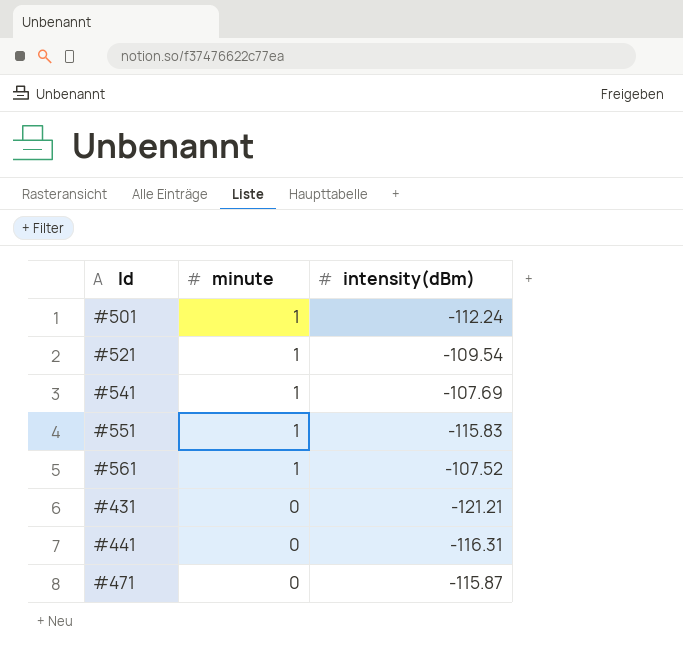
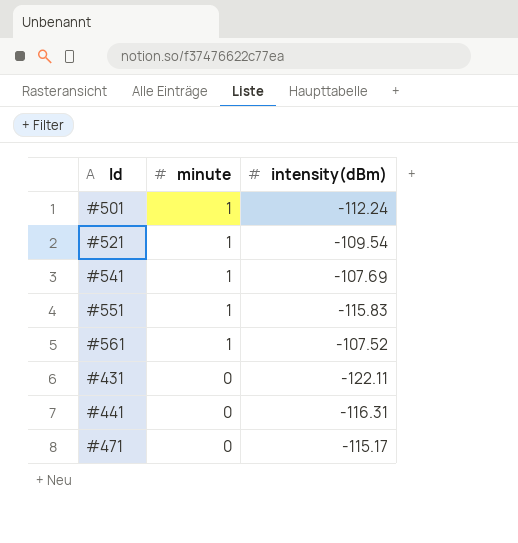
#431 | intensity(dBm): -121.21 -> -122.11
#471 | intensity(dBm): -115.87 -> -115.17

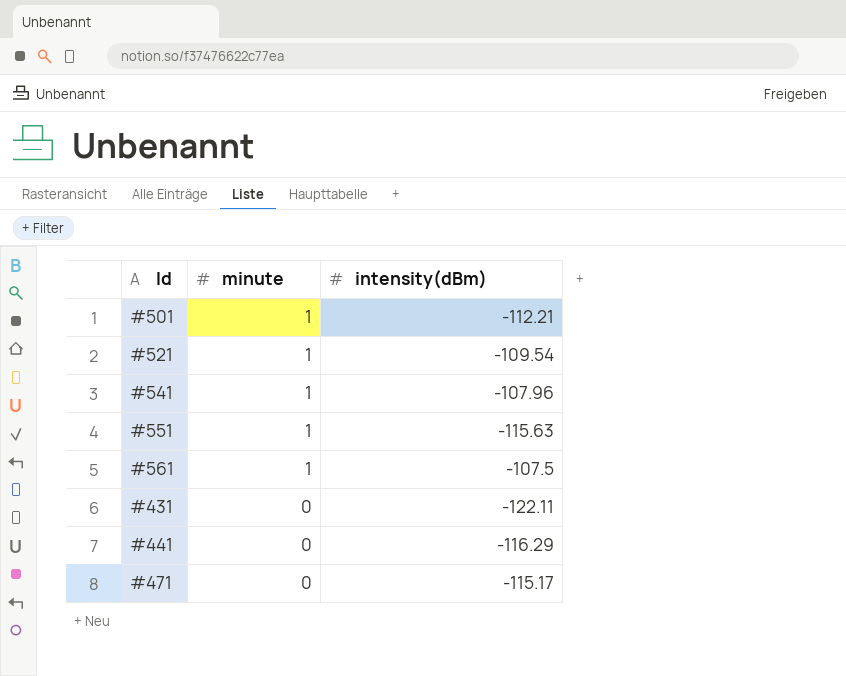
#501 | intensity(dBm): -112.24 -> -112.21
#541 | intensity(dBm): -107.69 -> -107.96
#551 | intensity(dBm): -115.83 -> -115.63
#561 | intensity(dBm): -107.52 -> -107.5
#441 | intensity(dBm): -116.31 -> -116.29

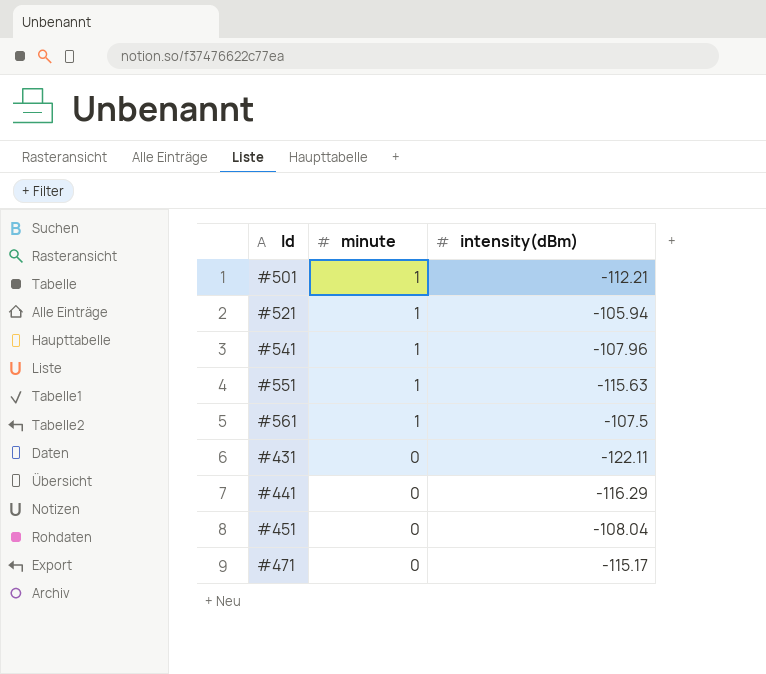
#521 | intensity(dBm): -109.54 -> -105.94
row #451: none -> 0 | -108.04

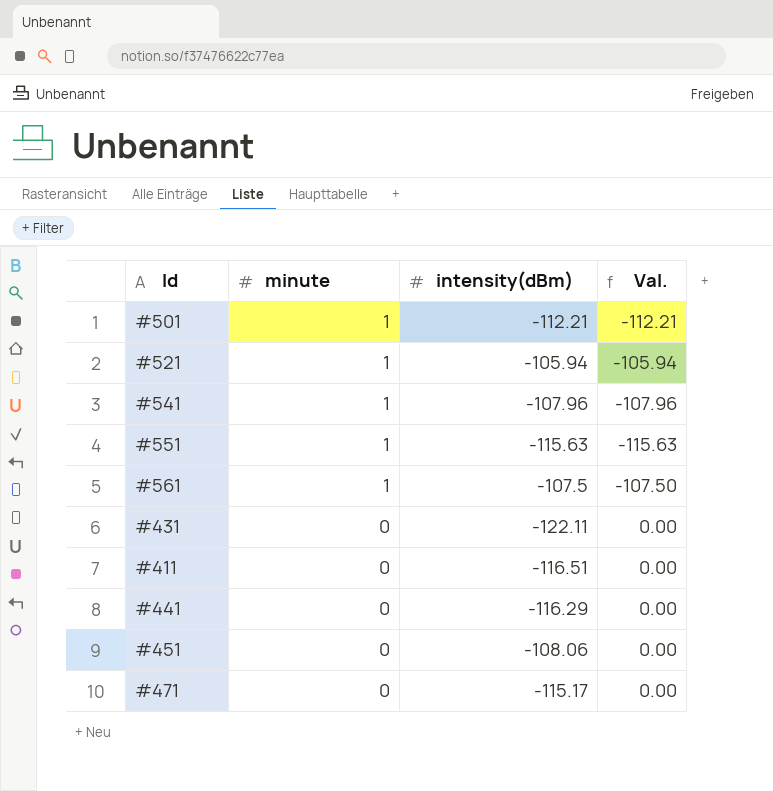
column Val. | formula: none -> [minute] * [intensity(dBm)]
row #411: none -> 0 | -116.51 | 0.00
#451 | intensity(dBm): -108.04 -> -108.06

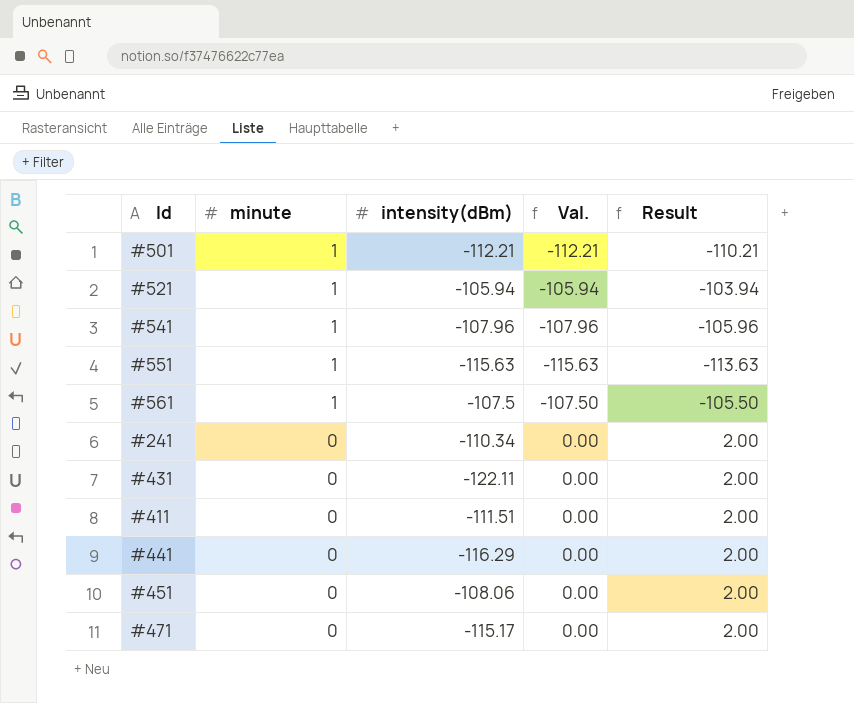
column Result | formula: none -> [Val.] + 2
row #241: none -> 0 | -110.34 | 0.00 | 2.00
#411 | intensity(dBm): -116.51 -> -111.51

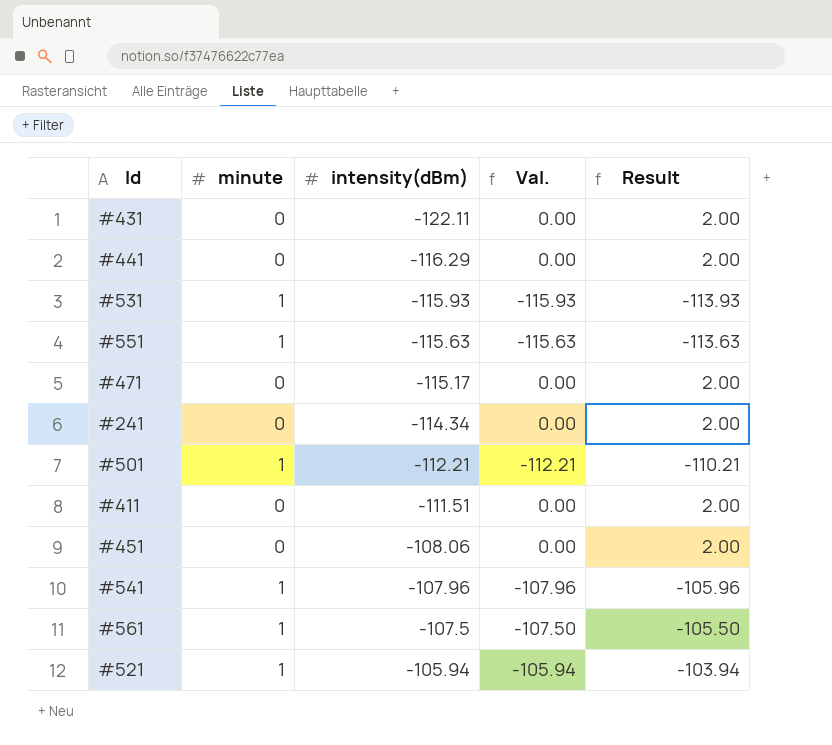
row order: minute descending -> intensity(dBm) ascending
row #531: none -> 1 | -115.93 | -115.93 | -113.93
#241 | intensity(dBm): -110.34 -> -114.34

